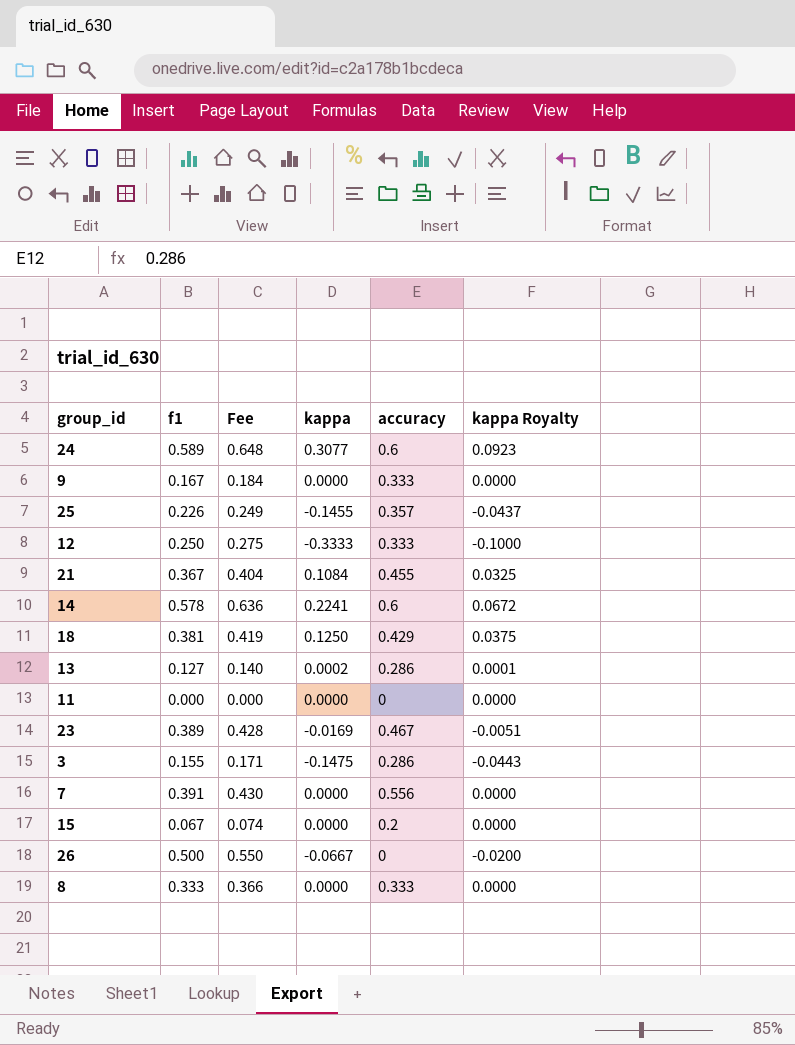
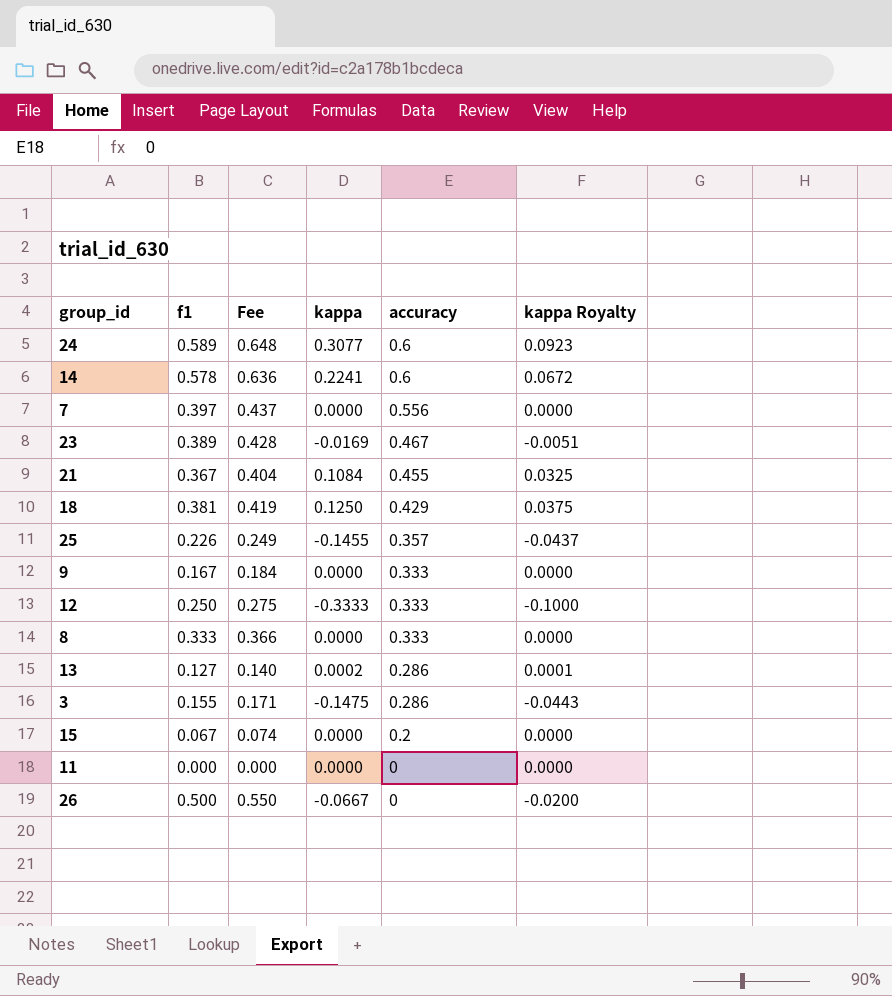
row order: none -> accuracy descending
7 | f1: 0.391 -> 0.397
7 | Fee: 0.430 -> 0.437

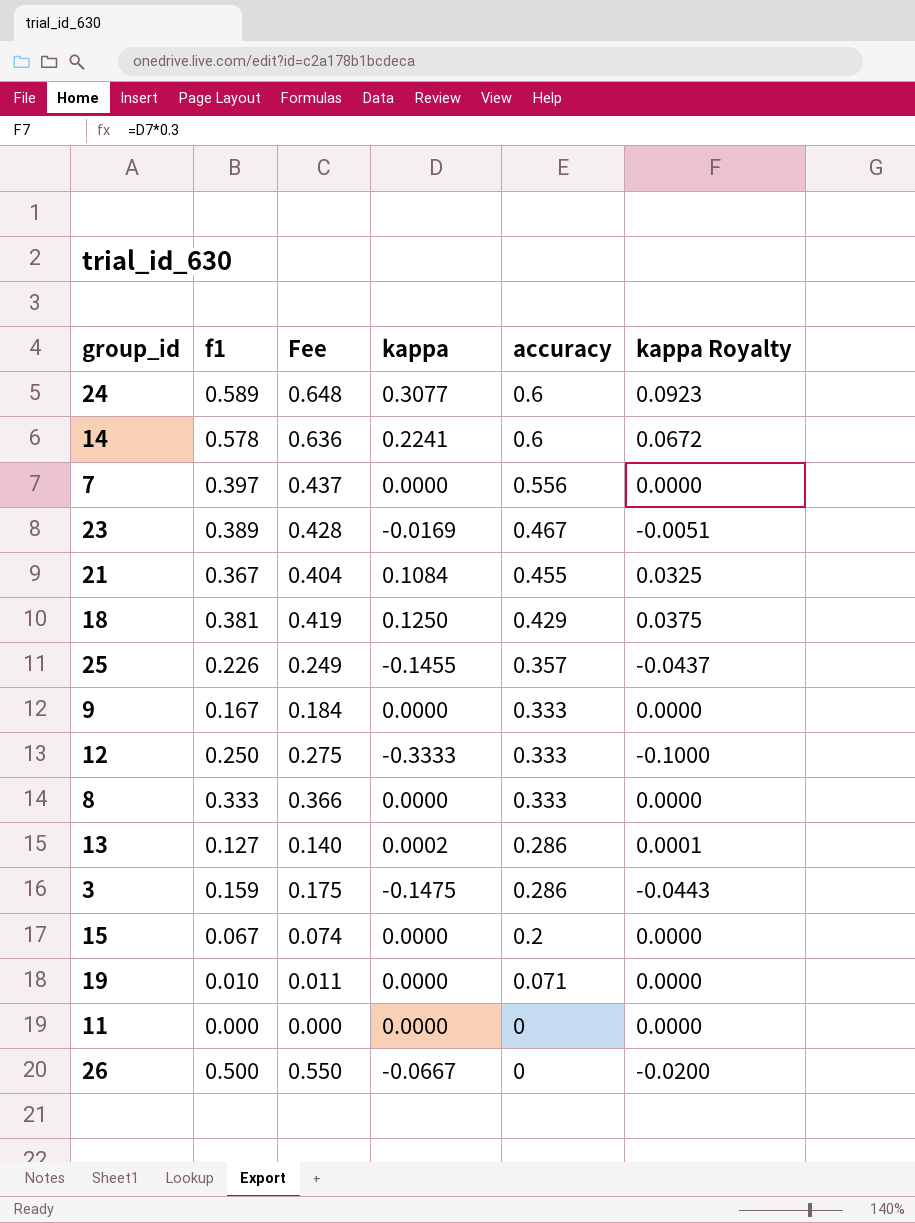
3 | f1: 0.155 -> 0.159
3 | Fee: 0.171 -> 0.175
row 19: none -> 0.010 | 0.011 | 0.0000 | 0.071 | 0.0000

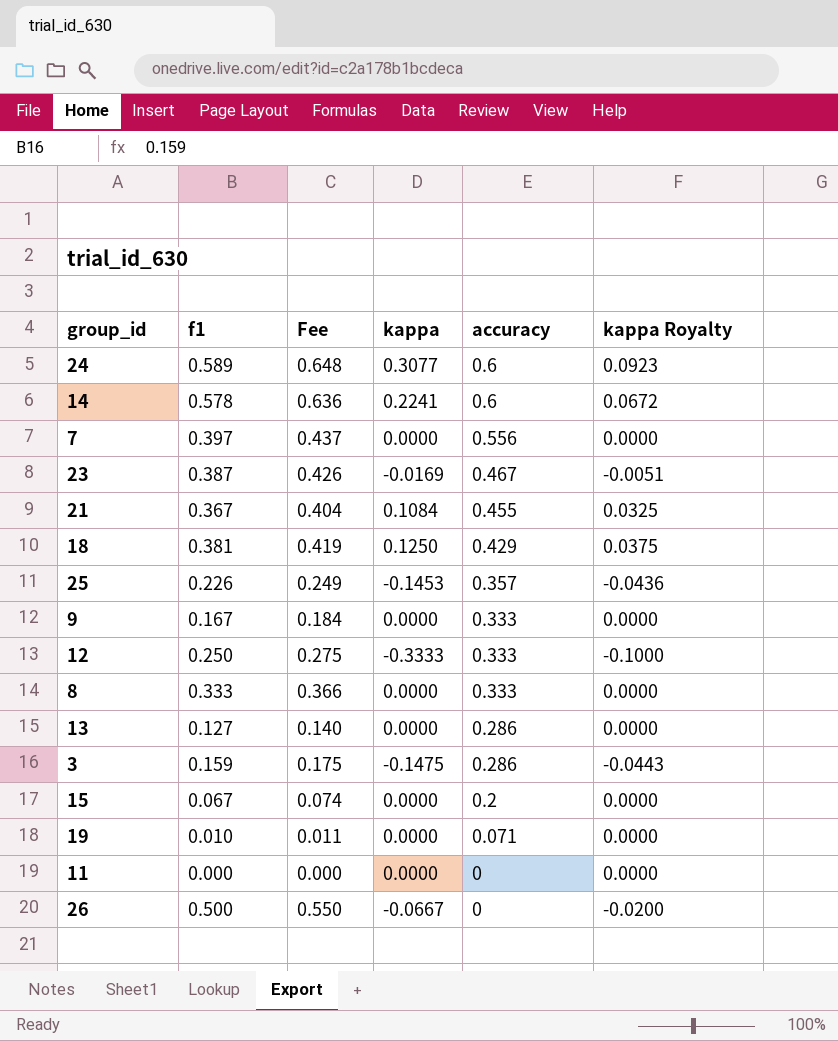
23 | f1: 0.389 -> 0.387
23 | Fee: 0.428 -> 0.426
25 | kappa: -0.1455 -> -0.1453
25 | kappa Royalty: -0.0437 -> -0.0436
13 | kappa: 0.0002 -> 0.0000
13 | kappa Royalty: 0.0001 -> 0.0000

